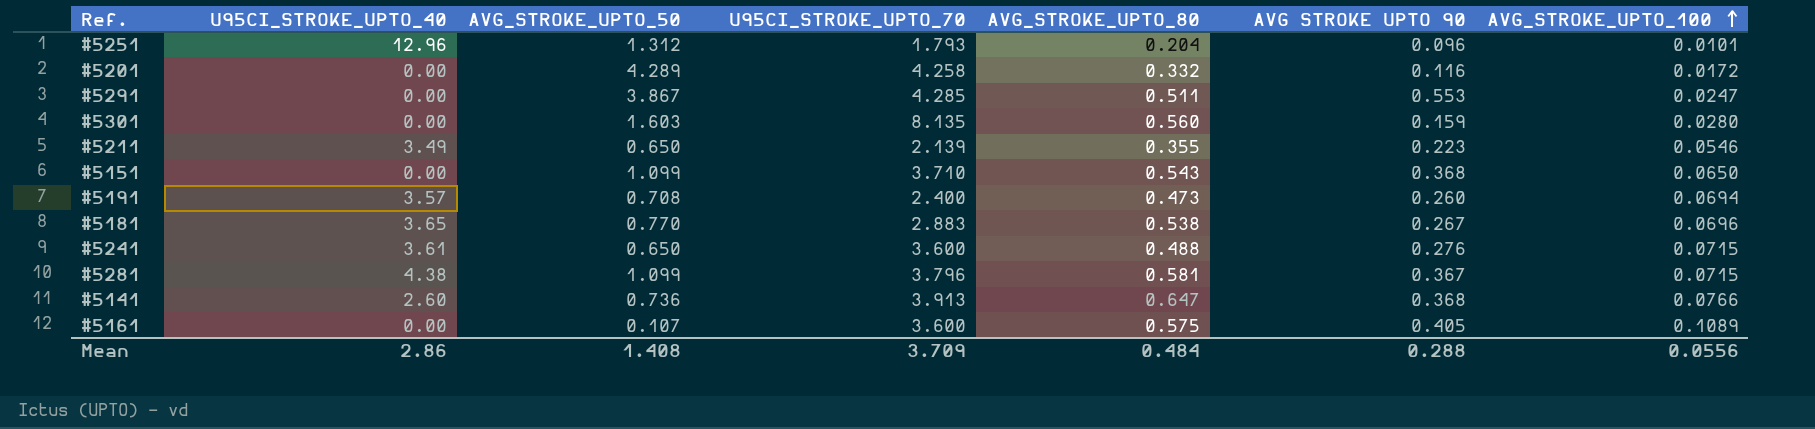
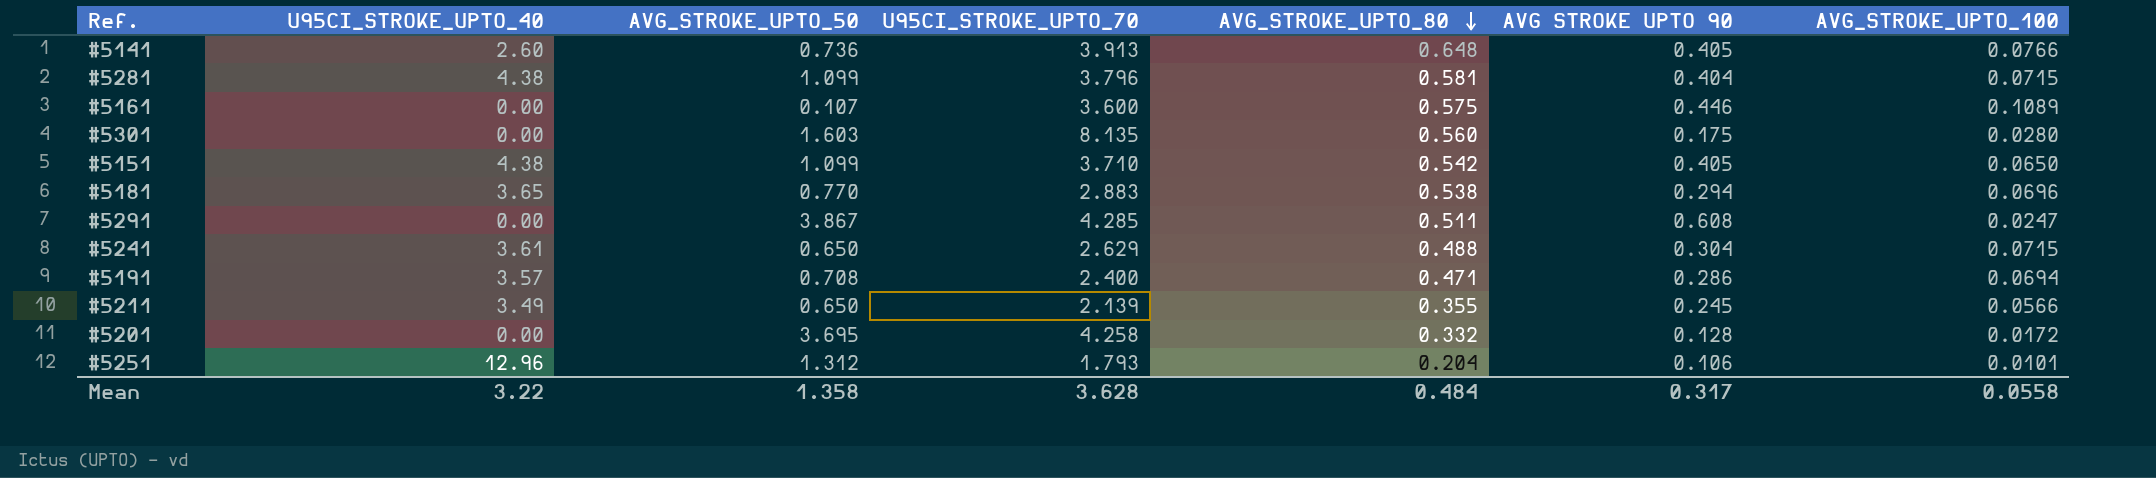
row order: AVG_STROKE_UPTO_100 ascending -> AVG_STROKE_UPTO_80 descending
#5141 | AVG_STROKE_UPTO_80: 0.647 -> 0.648
#5141 | AVG STROKE UPTO 90: 0.368 -> 0.405
#5281 | AVG STROKE UPTO 90: 0.367 -> 0.404
#5161 | AVG STROKE UPTO 90: 0.405 -> 0.446
#5301 | AVG STROKE UPTO 90: 0.159 -> 0.175
#5151 | U95CI_STROKE_UPTO_40: 0.00 -> 4.38
#5151 | AVG_STROKE_UPTO_80: 0.543 -> 0.542
#5151 | AVG STROKE UPTO 90: 0.368 -> 0.405
#5181 | AVG STROKE UPTO 90: 0.267 -> 0.294
#5291 | AVG STROKE UPTO 90: 0.553 -> 0.608
#5241 | U95CI_STROKE_UPTO_70: 3.600 -> 2.629
#5241 | AVG STROKE UPTO 90: 0.276 -> 0.304
#5191 | AVG_STROKE_UPTO_80: 0.473 -> 0.471
#5191 | AVG STROKE UPTO 90: 0.260 -> 0.286
#5211 | AVG STROKE UPTO 90: 0.223 -> 0.245
#5211 | AVG_STROKE_UPTO_100: 0.0546 -> 0.0566
#5201 | AVG_STROKE_UPTO_50: 4.289 -> 3.695
#5201 | AVG STROKE UPTO 90: 0.116 -> 0.128
#5251 | AVG STROKE UPTO 90: 0.096 -> 0.106
Mean | U95CI_STROKE_UPTO_40: 2.86 -> 3.22
Mean | AVG_STROKE_UPTO_50: 1.408 -> 1.358
Mean | U95CI_STROKE_UPTO_70: 3.709 -> 3.628
Mean | AVG STROKE UPTO 90: 0.288 -> 0.317
Mean | AVG_STROKE_UPTO_100: 0.0556 -> 0.0558

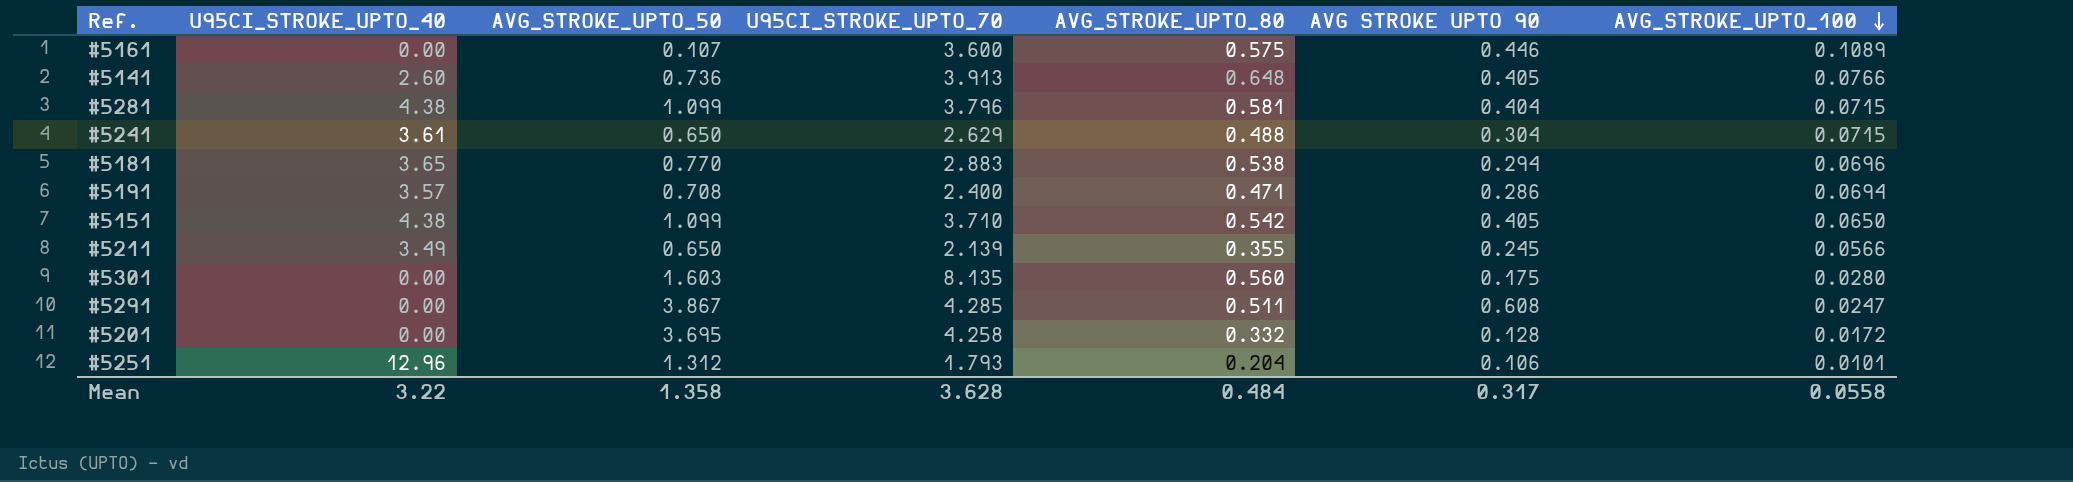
row order: AVG_STROKE_UPTO_80 descending -> AVG_STROKE_UPTO_100 descending

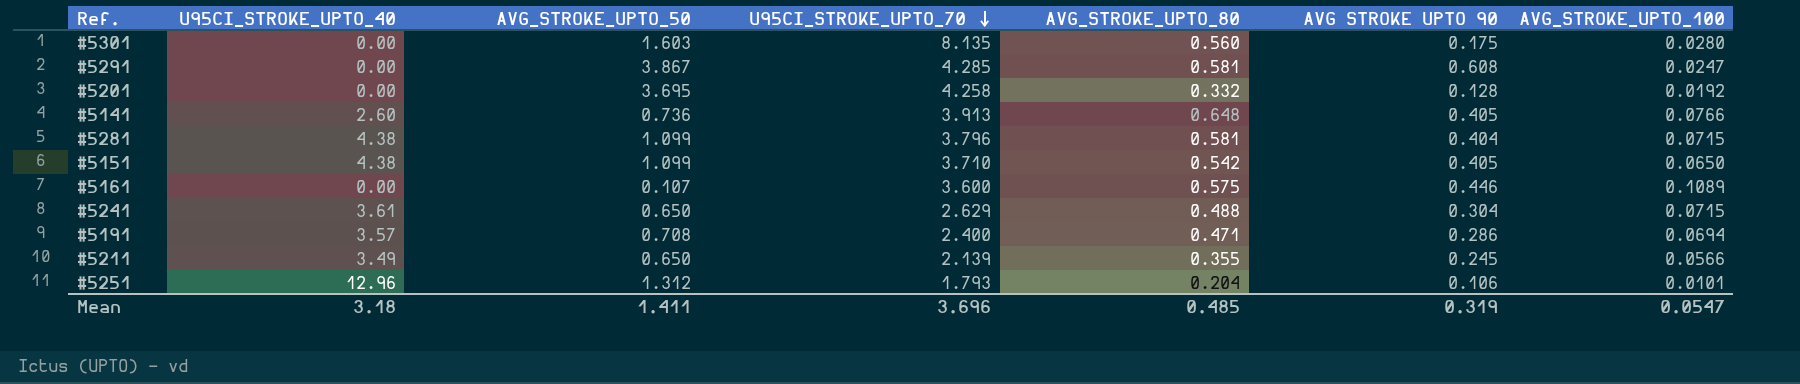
row order: AVG_STROKE_UPTO_100 descending -> U95CI_STROKE_UPTO_70 descending
row #5181: 3.65 | 0.770 | 2.883 | 0.538 | 0.294 | 0.0696 -> none
#5291 | AVG_STROKE_UPTO_80: 0.511 -> 0.581
#5201 | AVG_STROKE_UPTO_100: 0.0172 -> 0.0192
Mean | U95CI_STROKE_UPTO_40: 3.22 -> 3.18
Mean | AVG_STROKE_UPTO_50: 1.358 -> 1.411
Mean | U95CI_STROKE_UPTO_70: 3.628 -> 3.696
Mean | AVG_STROKE_UPTO_80: 0.484 -> 0.485
Mean | AVG STROKE UPTO 90: 0.317 -> 0.319
Mean | AVG_STROKE_UPTO_100: 0.0558 -> 0.0547

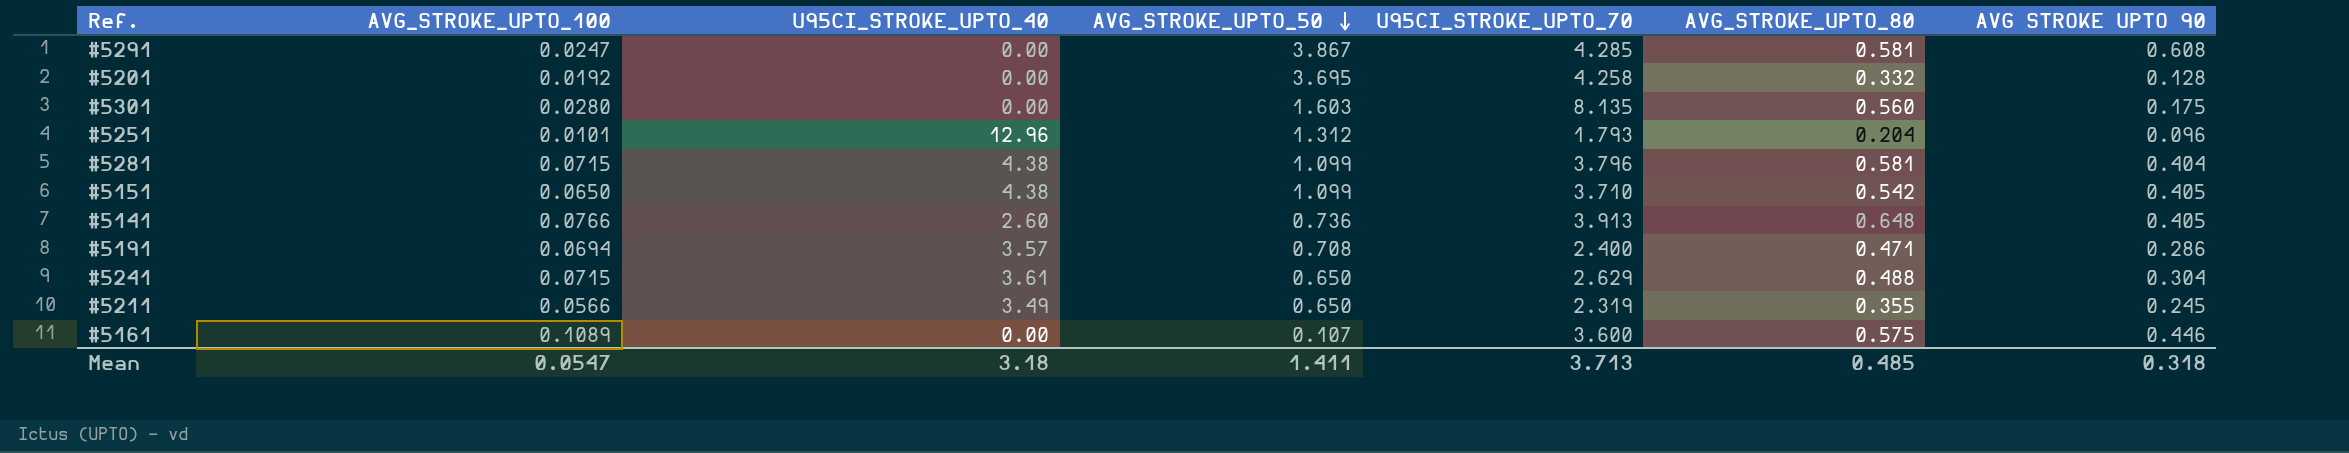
row order: U95CI_STROKE_UPTO_70 descending -> AVG_STROKE_UPTO_50 descending
column AVG_STROKE_UPTO_100 | position: 7 -> 2
#5251 | AVG STROKE UPTO 90: 0.106 -> 0.096
#5211 | U95CI_STROKE_UPTO_70: 2.139 -> 2.319
Mean | U95CI_STROKE_UPTO_70: 3.696 -> 3.713
Mean | AVG STROKE UPTO 90: 0.319 -> 0.318

